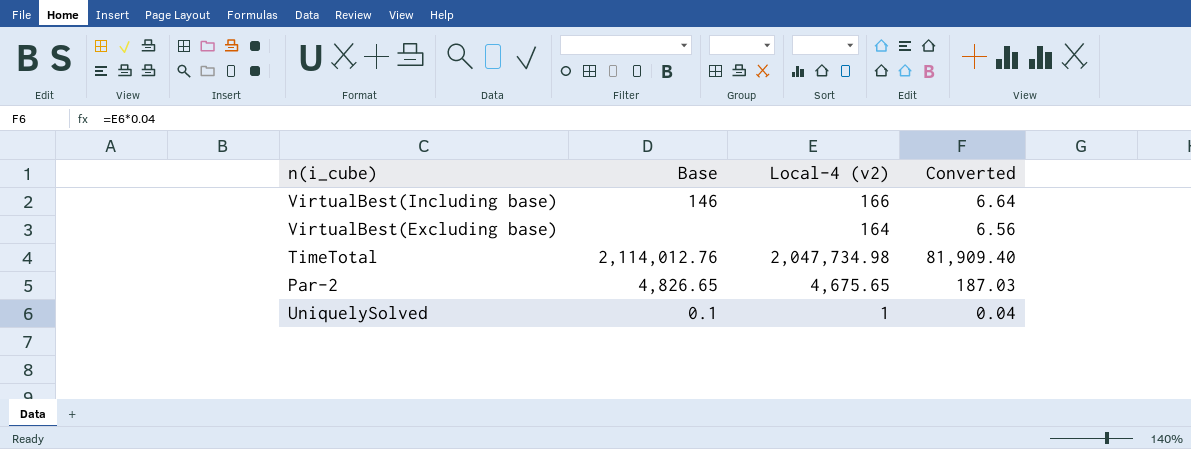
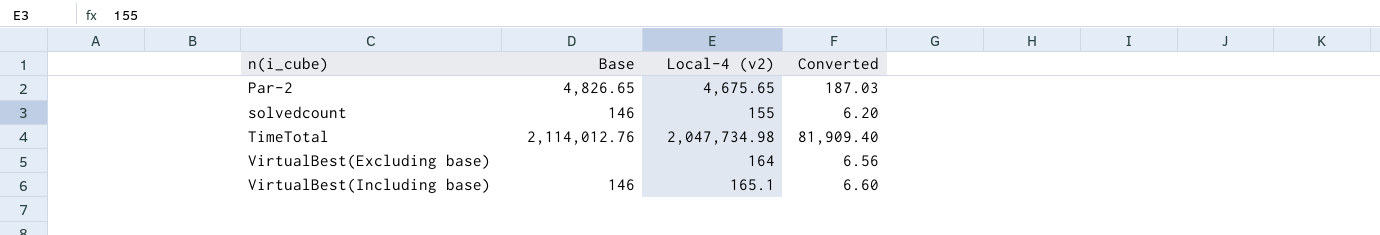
row order: none -> n(i_cube) ascending
row UniquelySolved: 0.1 | 1 | 0.04 -> none
row solvedcount: none -> 146 | 155 | 6.20
VirtualBest(Including base) | Local-4 (v2): 166 -> 165.1
VirtualBest(Including base) | Converted: 6.64 -> 6.60

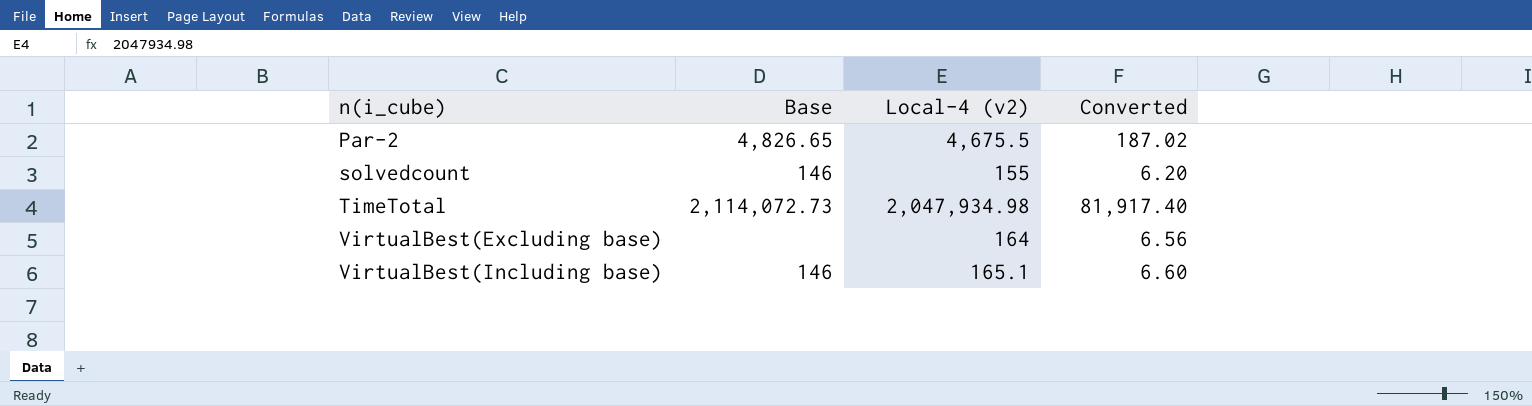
Par-2 | Local-4 (v2): 4,675.65 -> 4,675.5
Par-2 | Converted: 187.03 -> 187.02
TimeTotal | Base: 2,114,012.76 -> 2,114,072.73
TimeTotal | Local-4 (v2): 2,047,734.98 -> 2,047,934.98
TimeTotal | Converted: 81,909.40 -> 81,917.40

